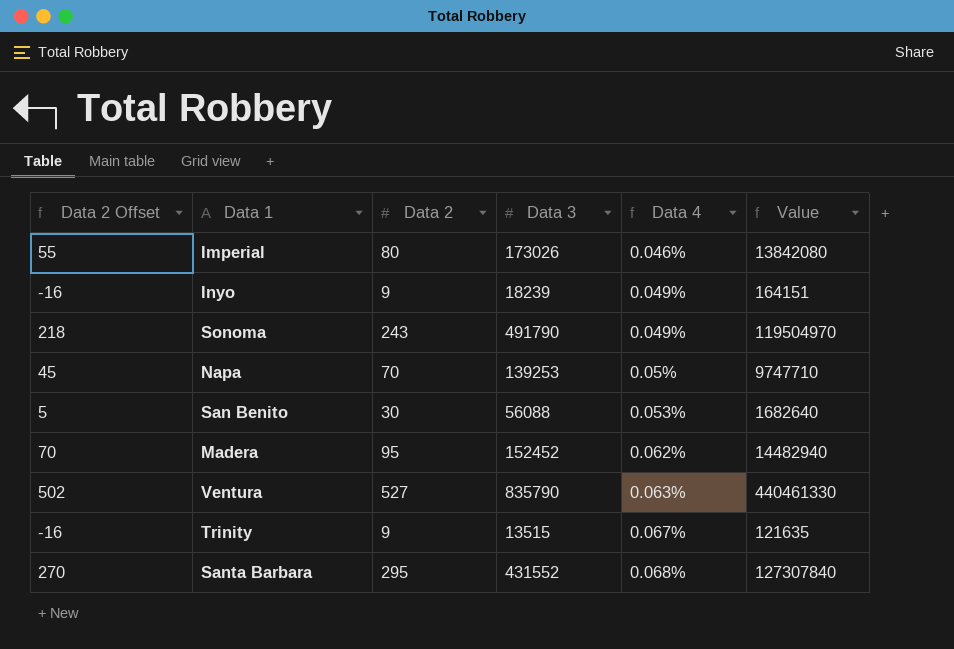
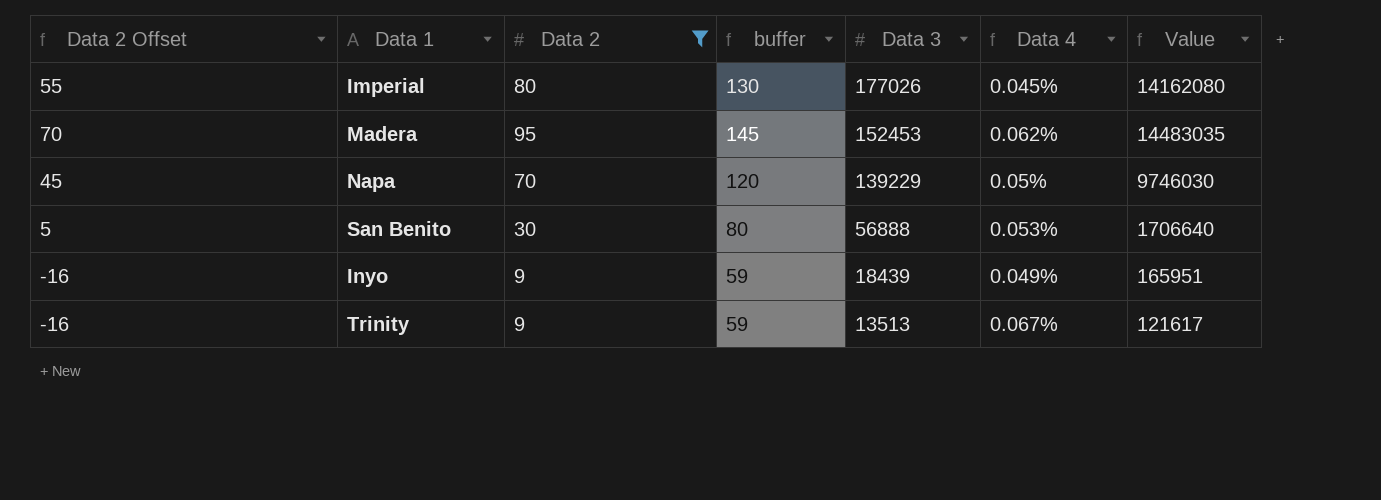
filter: none -> Data 2 <= 95
row order: Data 4 ascending -> Data 3 descending
column buffer | formula: none -> [Data 2] + 50
Imperial | Data 3: 173026 -> 177026
Imperial | Data 4: 0.046% -> 0.045%
Imperial | Value: 13842080 -> 14162080
Madera | Data 3: 152452 -> 152453
Madera | Value: 14482940 -> 14483035
Napa | Data 3: 139253 -> 139229
Napa | Value: 9747710 -> 9746030
San Benito | Data 3: 56088 -> 56888
San Benito | Value: 1682640 -> 1706640
Inyo | Data 3: 18239 -> 18439
Inyo | Value: 164151 -> 165951
Trinity | Data 3: 13515 -> 13513
Trinity | Value: 121635 -> 121617

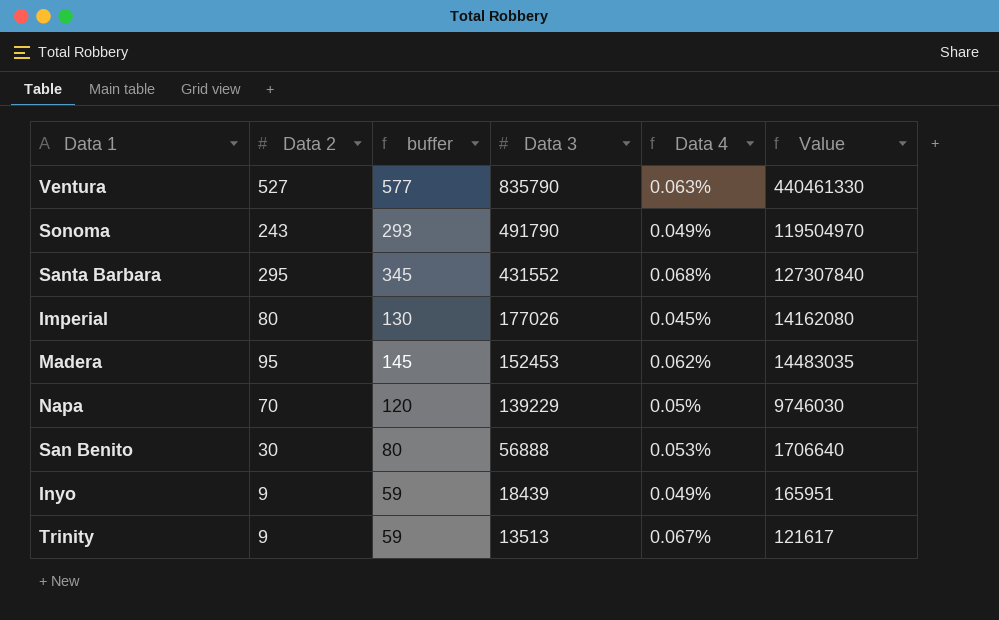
filter: Data 2 <= 95 -> none
column Data 2 Offset | formula: [Data 2] - 25 -> none

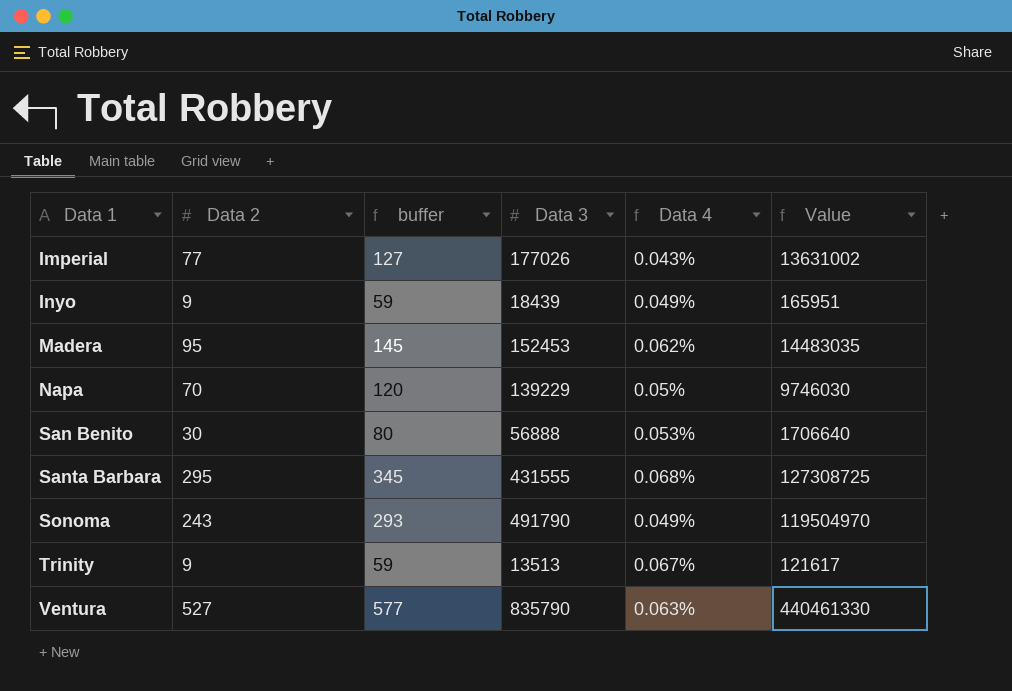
row order: Data 3 descending -> Data 1 ascending
Imperial | Data 2: 80 -> 77
Imperial | buffer: 130 -> 127
Imperial | Data 4: 0.045% -> 0.043%
Imperial | Value: 14162080 -> 13631002
Santa Barbara | Data 3: 431552 -> 431555
Santa Barbara | Value: 127307840 -> 127308725

